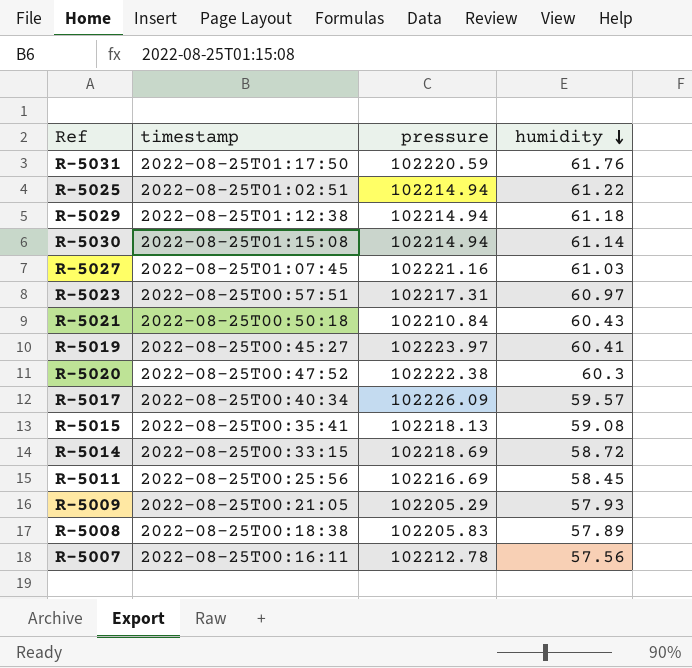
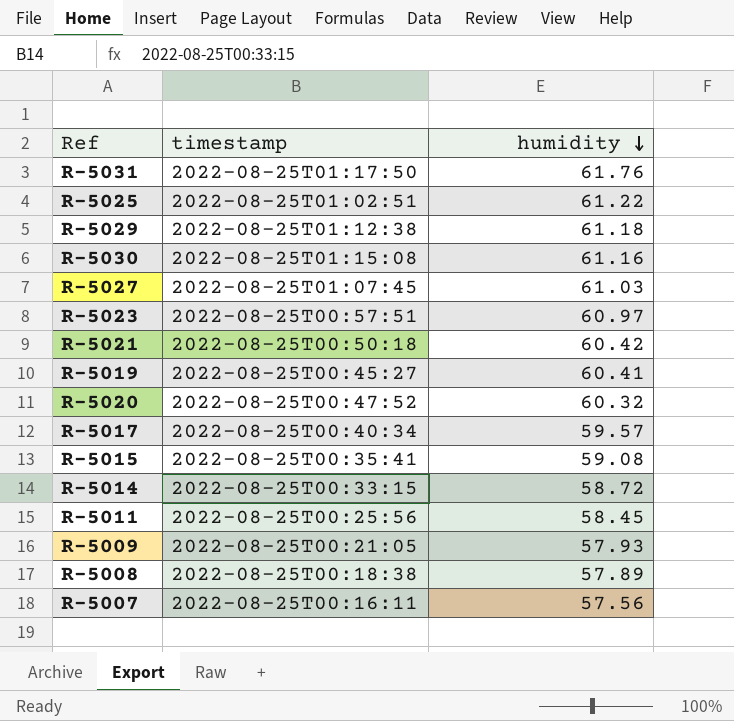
column pressure | position: 3 -> none
R-5030 | humidity: 61.14 -> 61.16
R-5021 | humidity: 60.43 -> 60.42
R-5020 | humidity: 60.3 -> 60.32

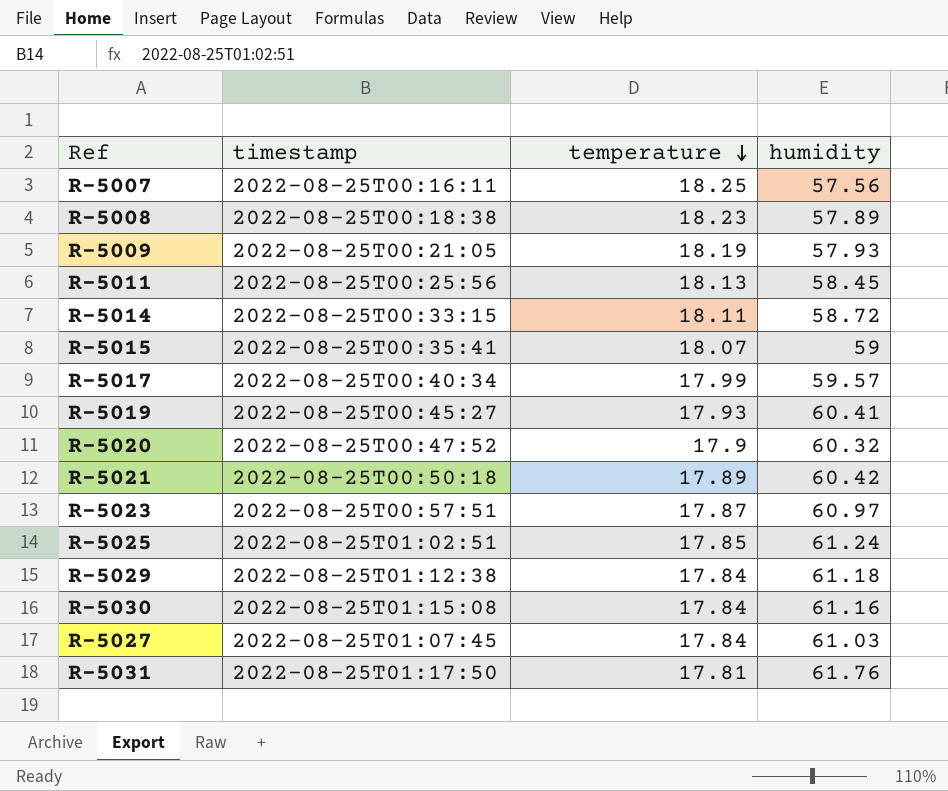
row order: humidity descending -> temperature descending
column temperature | position: none -> 3
R-5015 | humidity: 59.08 -> 59
R-5025 | humidity: 61.22 -> 61.24

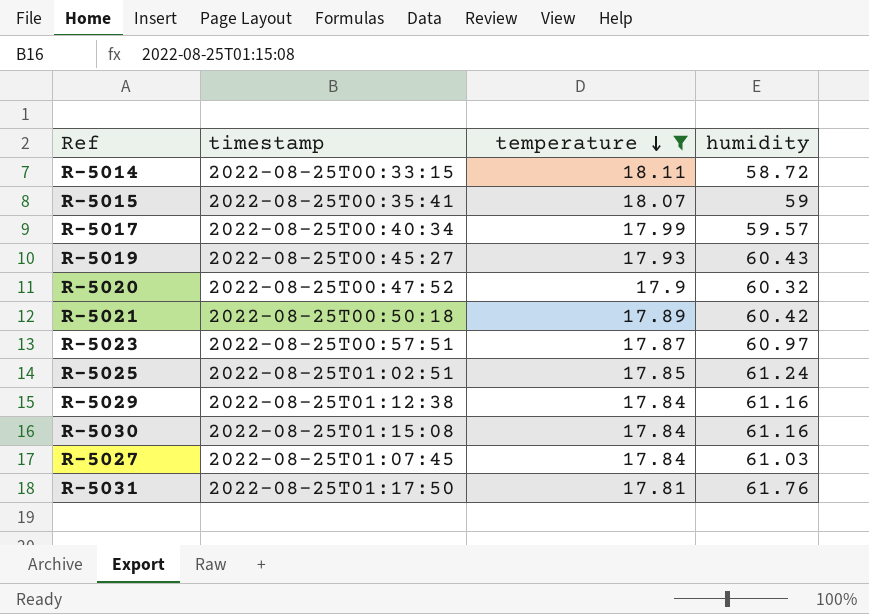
filter: none -> temperature <= 18.11
R-5019 | humidity: 60.41 -> 60.43
R-5029 | humidity: 61.18 -> 61.16

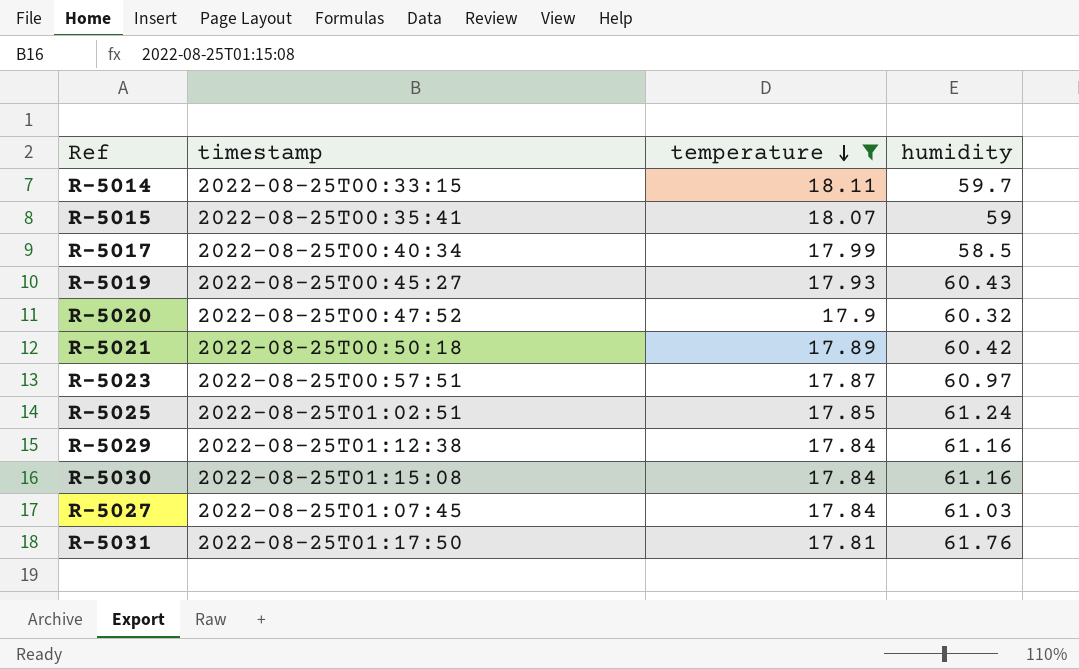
R-5014 | humidity: 58.72 -> 59.7
R-5017 | humidity: 59.57 -> 58.5

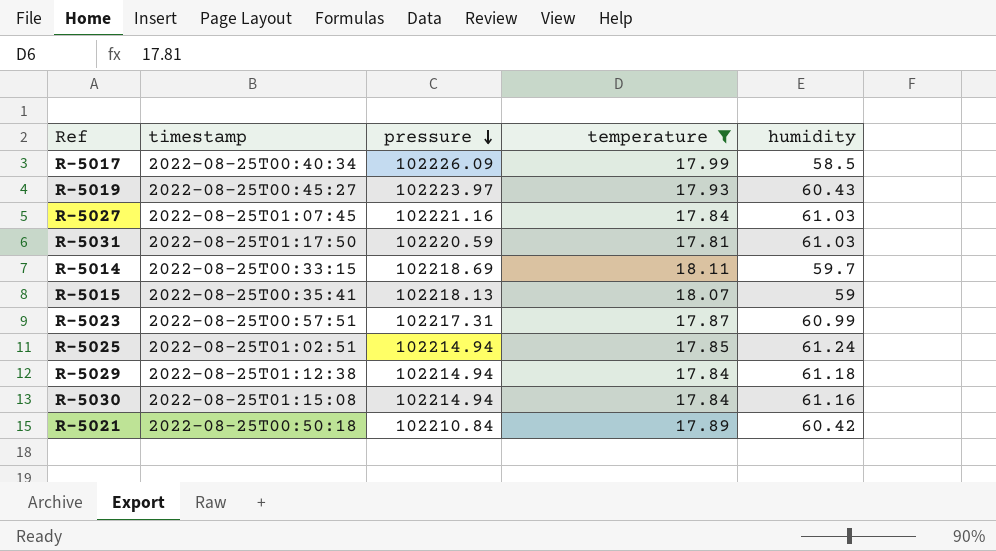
row order: temperature descending -> pressure descending
column pressure | position: none -> 3
row R-5020: 2022-08-25T00:47:52 | 17.9 | 60.32 -> none
R-5031 | humidity: 61.76 -> 61.03
R-5023 | humidity: 60.97 -> 60.99
R-5029 | humidity: 61.16 -> 61.18

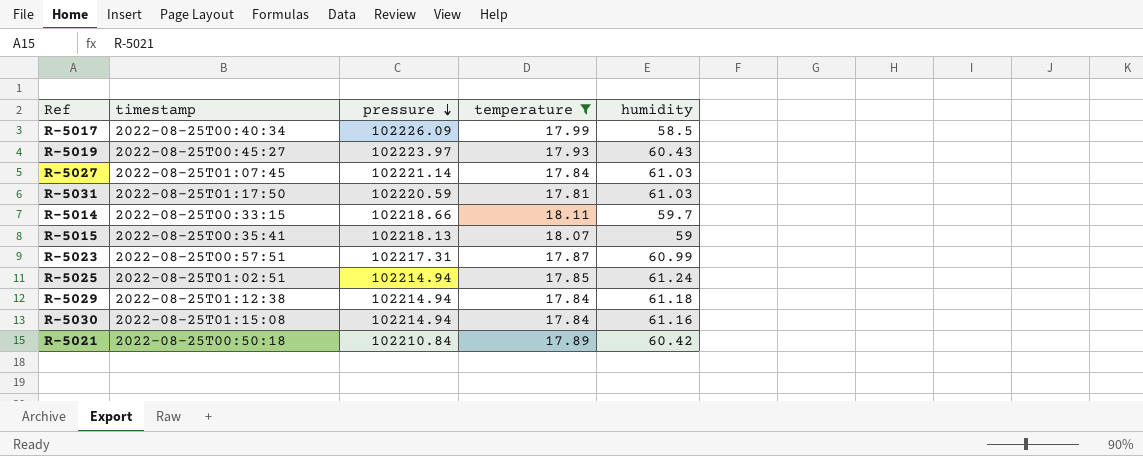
R-5027 | pressure: 102221.16 -> 102221.14
R-5014 | pressure: 102218.69 -> 102218.66

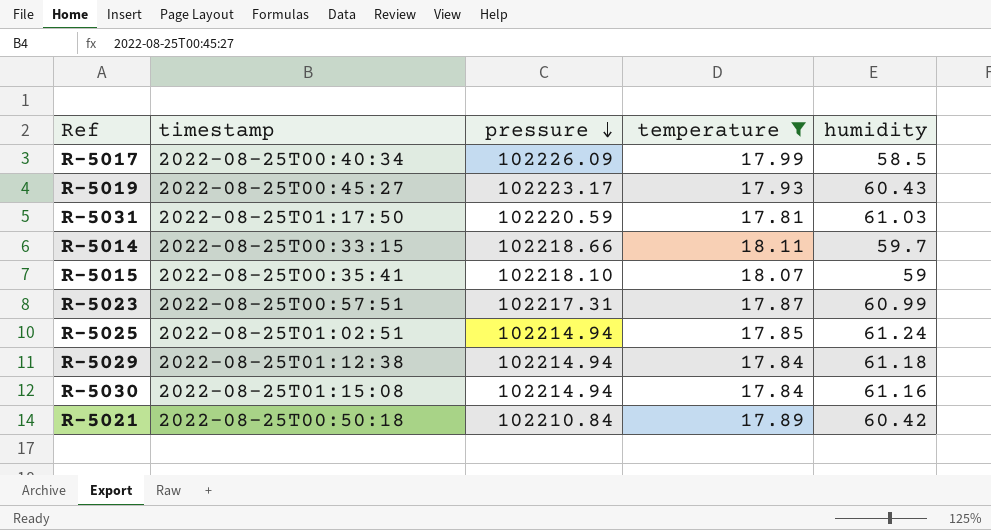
row R-5027: 2022-08-25T01:07:45 | 102221.14 | 17.84 | 61.03 -> none
R-5019 | pressure: 102223.97 -> 102223.17
R-5015 | pressure: 102218.13 -> 102218.10

